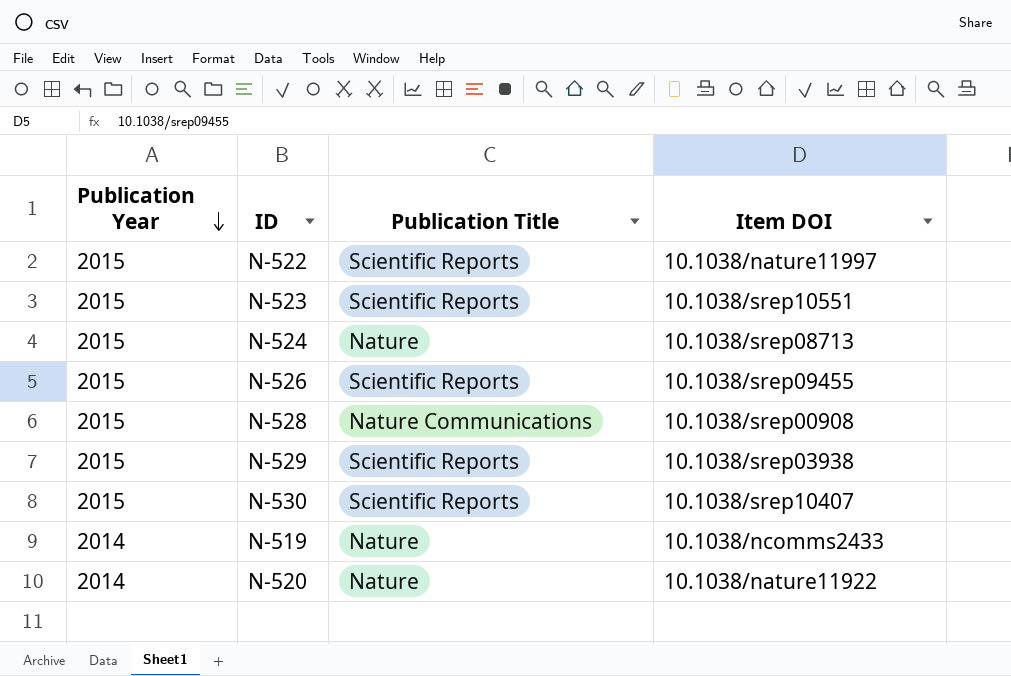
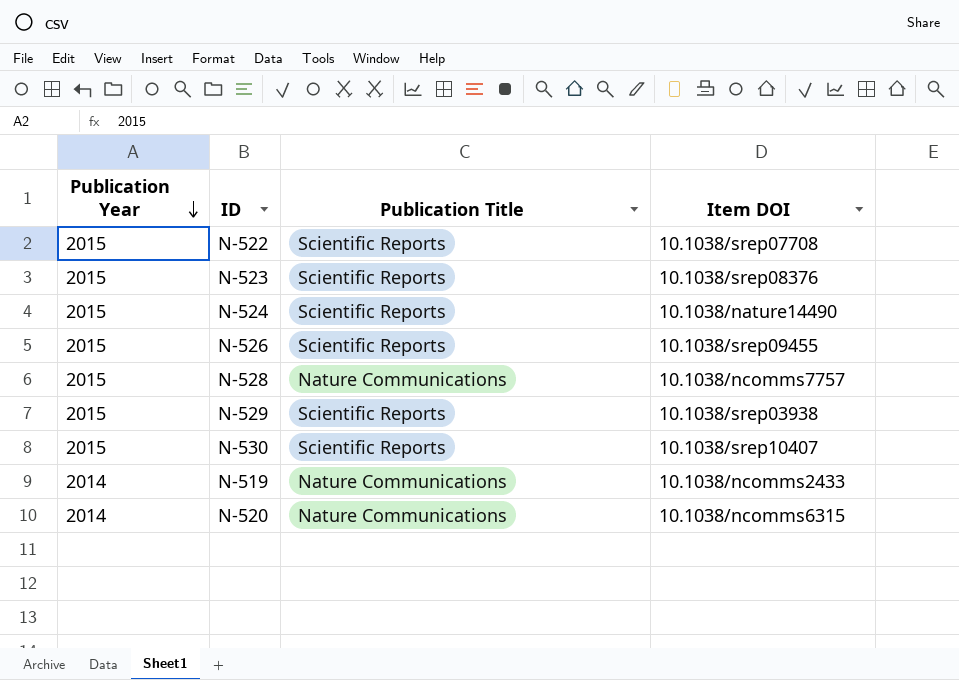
N-522 | Item DOI: 10.1038/nature11997 -> 10.1038/srep07708
N-523 | Item DOI: 10.1038/srep10551 -> 10.1038/srep08376
N-524 | Publication Title: Nature -> Scientific Reports
N-524 | Item DOI: 10.1038/srep08713 -> 10.1038/nature14490
N-528 | Item DOI: 10.1038/srep00908 -> 10.1038/ncomms7757
N-519 | Publication Title: Nature -> Nature Communications
N-520 | Publication Title: Nature -> Nature Communications
N-520 | Item DOI: 10.1038/nature11922 -> 10.1038/ncomms6315

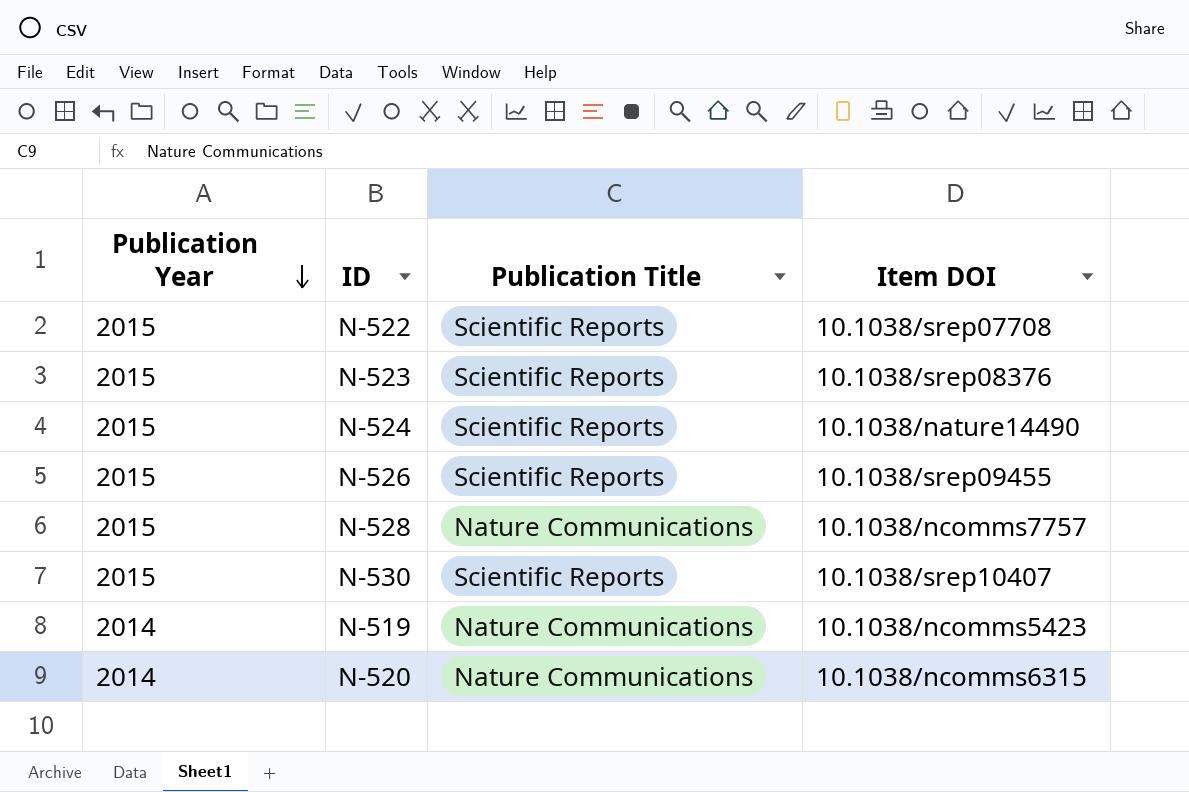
row N-529: 2015 | Scientific Reports | 10.1038/srep03938 -> none
N-519 | Item DOI: 10.1038/ncomms2433 -> 10.1038/ncomms5423

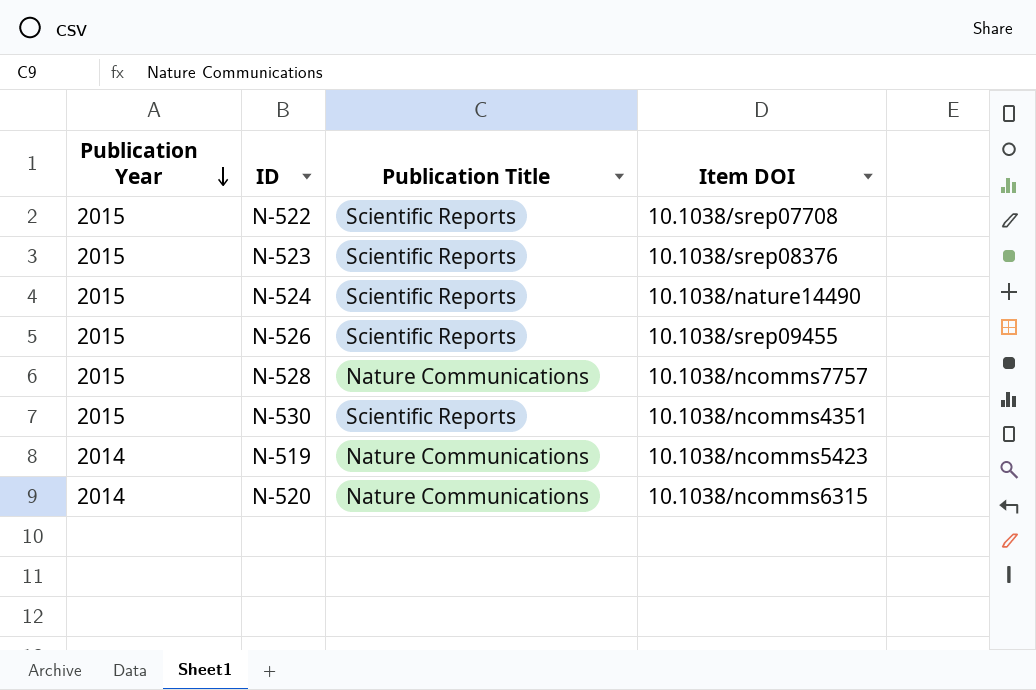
N-530 | Item DOI: 10.1038/srep10407 -> 10.1038/ncomms4351

